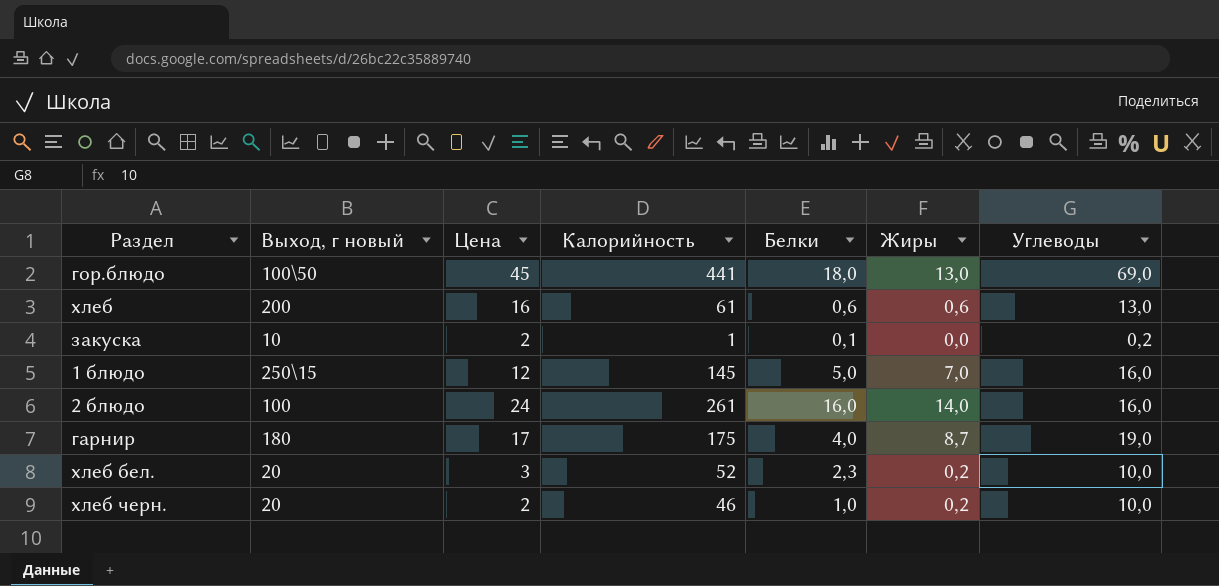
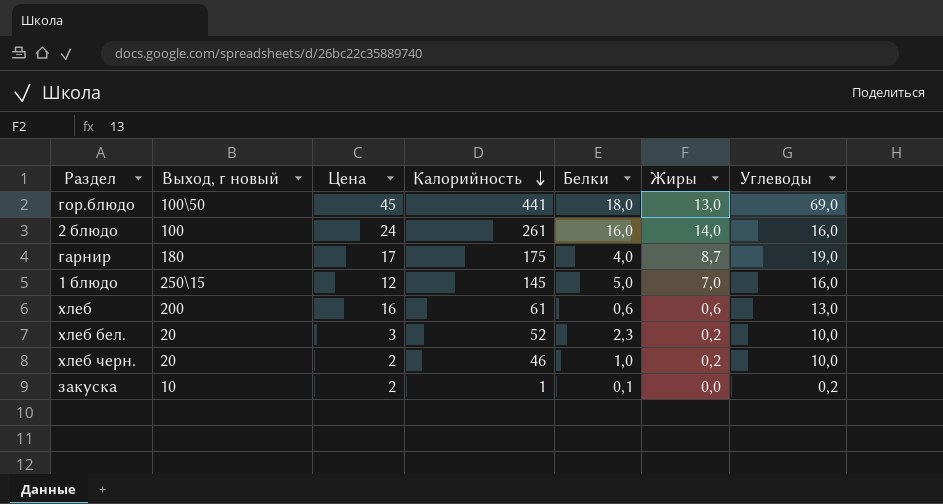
row order: none -> Калорийность descending

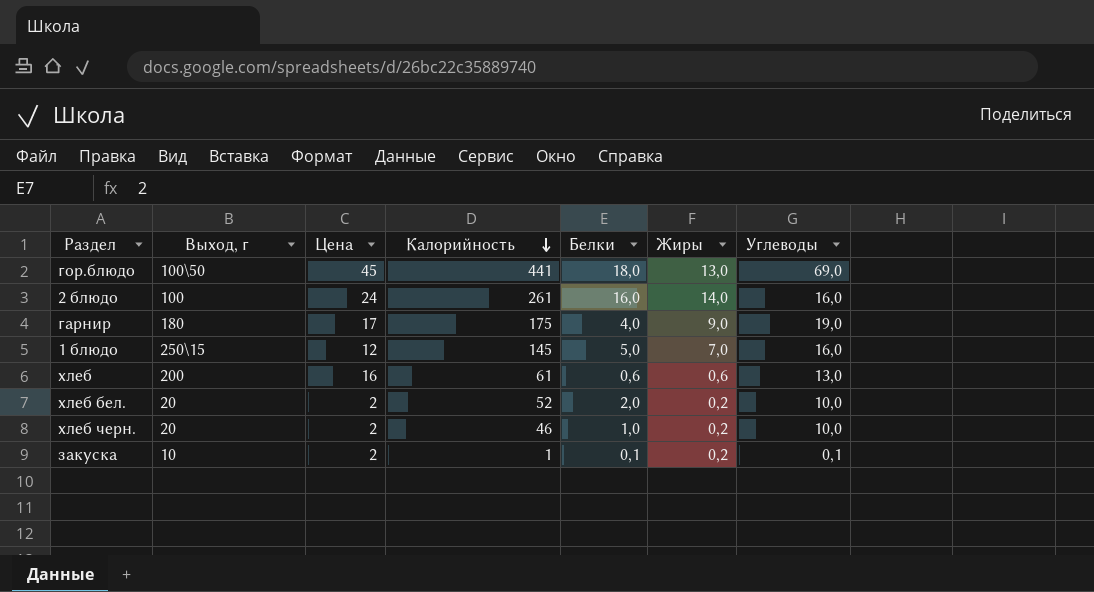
column name: Выход, г новый -> Выход, г
гарнир | Жиры: 8,7 -> 9,0
хлеб бел. | Цена: 3 -> 2
хлеб бел. | Белки: 2,3 -> 2,0
закуска | Жиры: 0,0 -> 0,2
закуска | Углеводы: 0,2 -> 0,1

